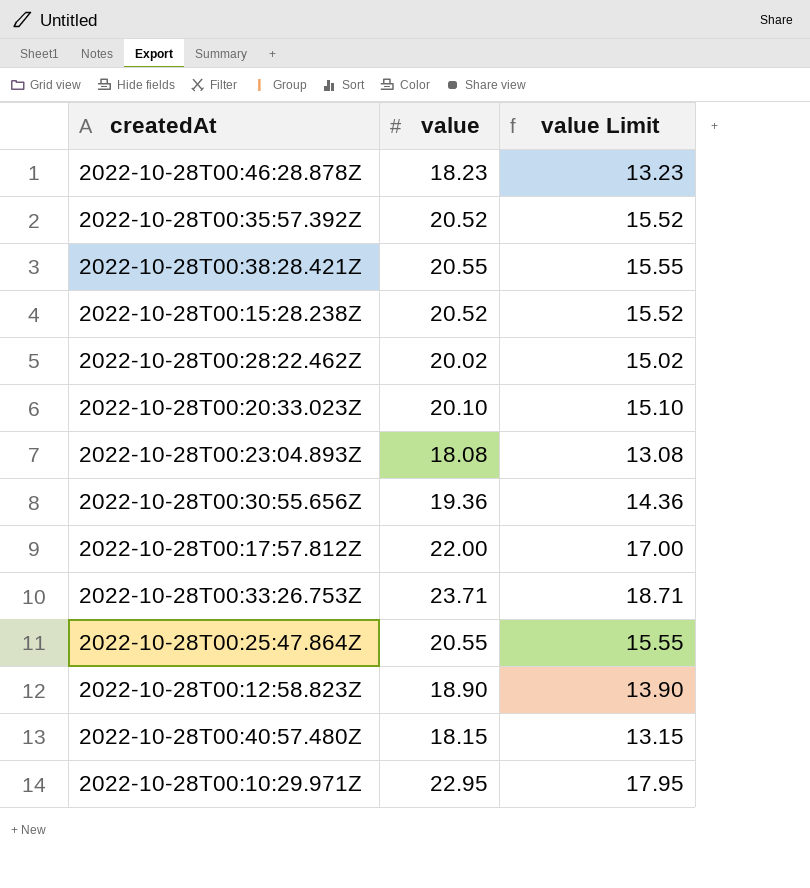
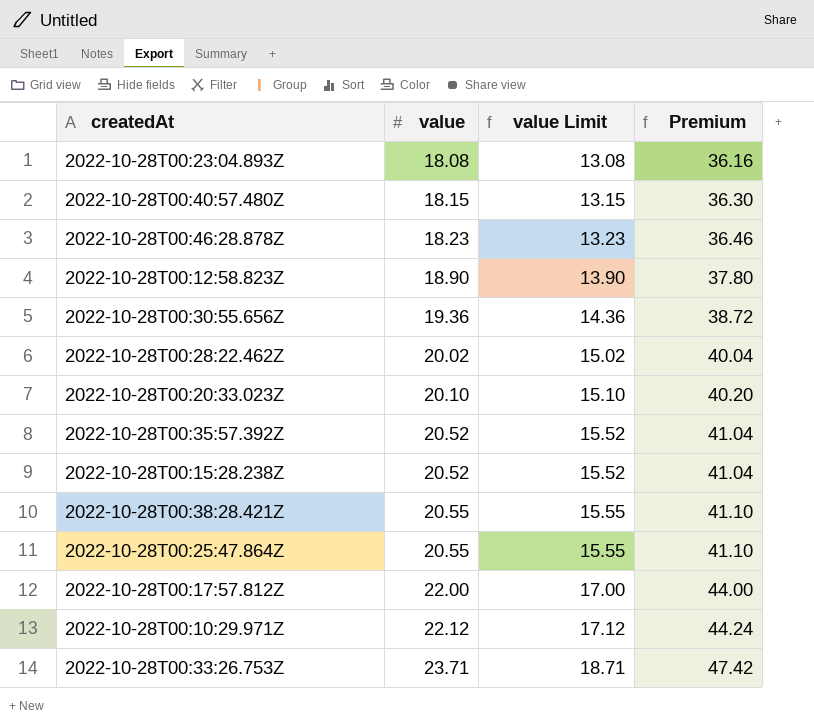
row order: none -> value ascending
column Premium | formula: none -> [value] * 2
2022-10-28T00:10:29.971Z | value: 22.95 -> 22.12
2022-10-28T00:10:29.971Z | value Limit: 17.95 -> 17.12

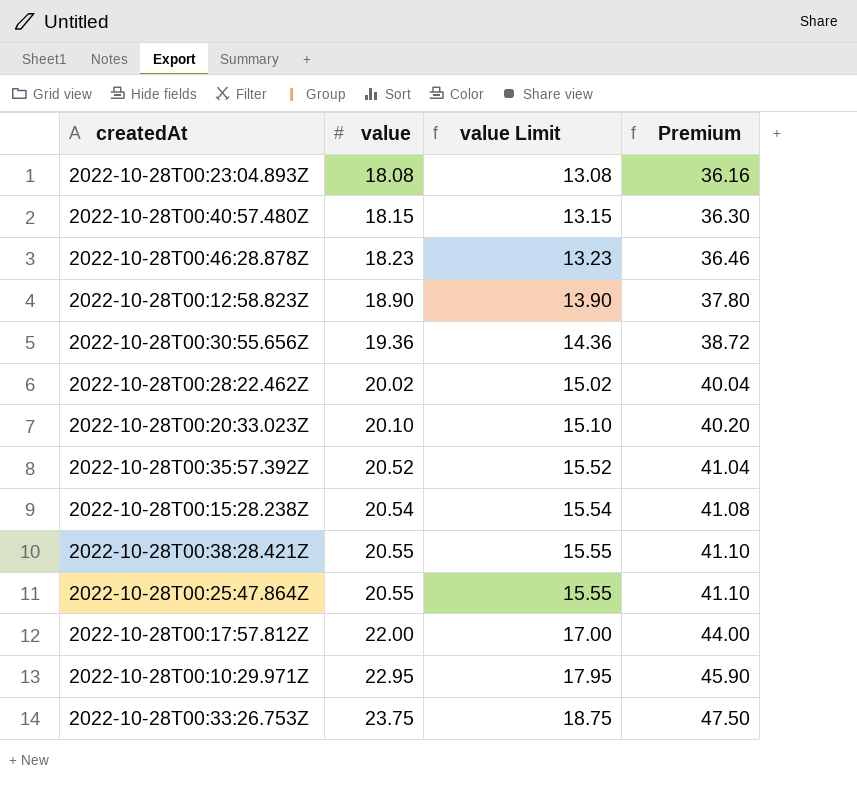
2022-10-28T00:15:28.238Z | value: 20.52 -> 20.54
2022-10-28T00:15:28.238Z | value Limit: 15.52 -> 15.54
2022-10-28T00:15:28.238Z | Premium: 41.04 -> 41.08
2022-10-28T00:10:29.971Z | value: 22.12 -> 22.95
2022-10-28T00:10:29.971Z | value Limit: 17.12 -> 17.95
2022-10-28T00:10:29.971Z | Premium: 44.24 -> 45.90
2022-10-28T00:33:26.753Z | value: 23.71 -> 23.75
2022-10-28T00:33:26.753Z | value Limit: 18.71 -> 18.75
2022-10-28T00:33:26.753Z | Premium: 47.42 -> 47.50

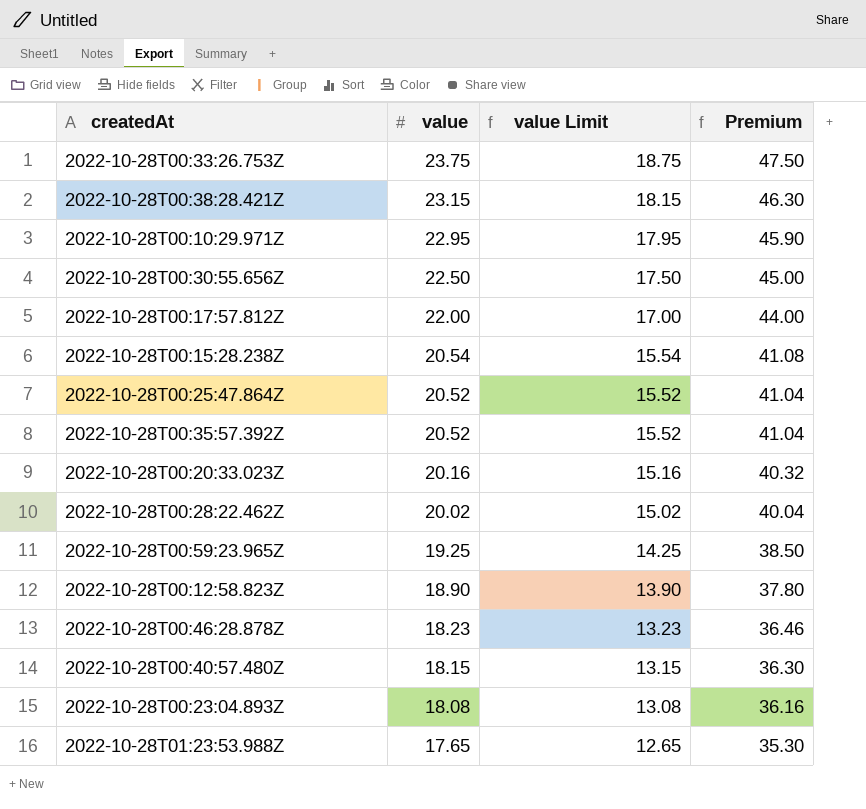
row order: value ascending -> value descending
2022-10-28T00:38:28.421Z | value: 20.55 -> 23.15
2022-10-28T00:38:28.421Z | value Limit: 15.55 -> 18.15
2022-10-28T00:38:28.421Z | Premium: 41.10 -> 46.30
2022-10-28T00:30:55.656Z | value: 19.36 -> 22.50
2022-10-28T00:30:55.656Z | value Limit: 14.36 -> 17.50
2022-10-28T00:30:55.656Z | Premium: 38.72 -> 45.00
2022-10-28T00:25:47.864Z | value: 20.55 -> 20.52
2022-10-28T00:25:47.864Z | value Limit: 15.55 -> 15.52
2022-10-28T00:25:47.864Z | Premium: 41.10 -> 41.04
2022-10-28T00:20:33.023Z | value: 20.10 -> 20.16
2022-10-28T00:20:33.023Z | value Limit: 15.10 -> 15.16
2022-10-28T00:20:33.023Z | Premium: 40.20 -> 40.32
row 2022-10-28T00:59:23.965Z: none -> 19.25 | 14.25 | 38.50
row 2022-10-28T01:23:53.988Z: none -> 17.65 | 12.65 | 35.30

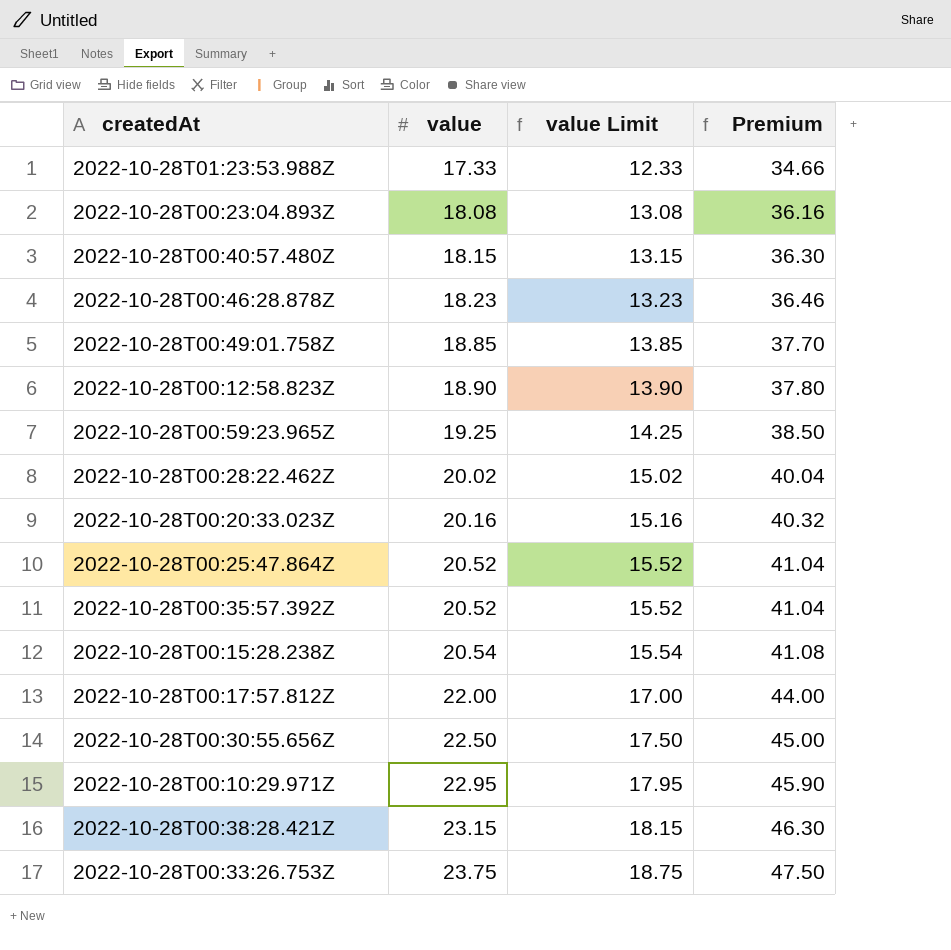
row order: value descending -> value ascending
2022-10-28T01:23:53.988Z | value: 17.65 -> 17.33
2022-10-28T01:23:53.988Z | value Limit: 12.65 -> 12.33
2022-10-28T01:23:53.988Z | Premium: 35.30 -> 34.66
row 2022-10-28T00:49:01.758Z: none -> 18.85 | 13.85 | 37.70

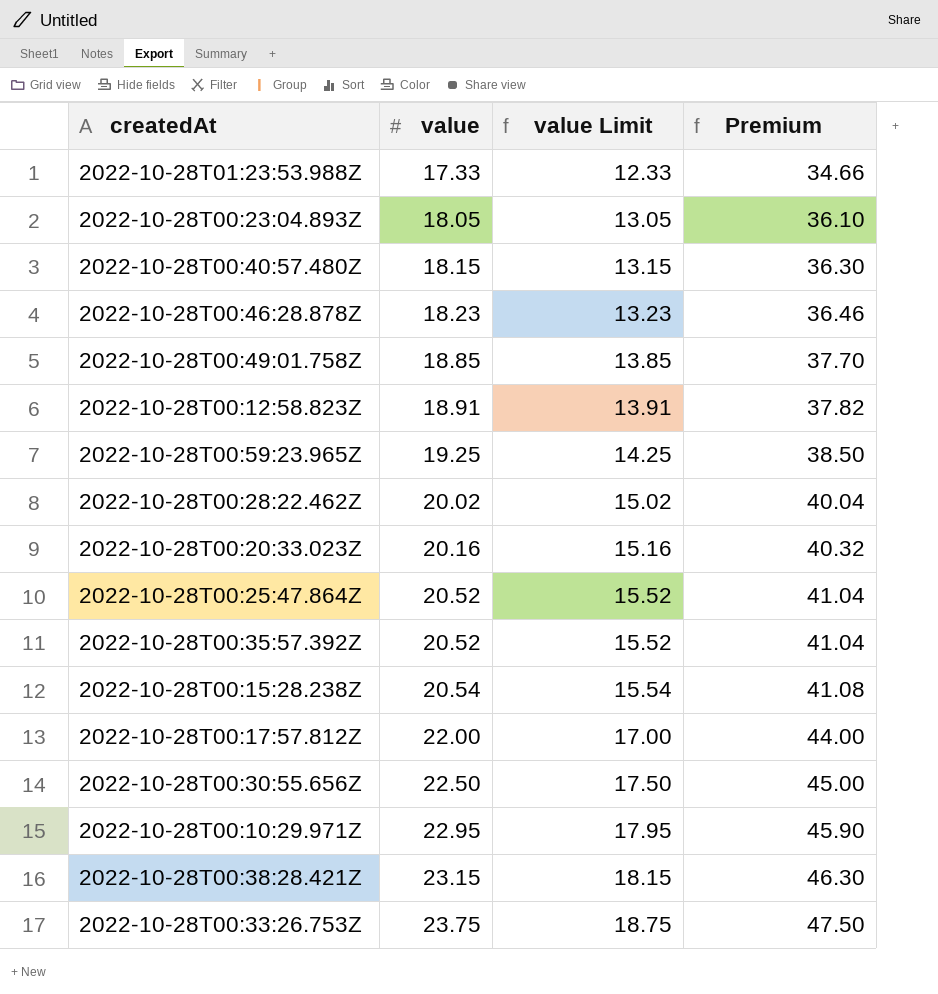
2022-10-28T00:23:04.893Z | value: 18.08 -> 18.05
2022-10-28T00:23:04.893Z | value Limit: 13.08 -> 13.05
2022-10-28T00:23:04.893Z | Premium: 36.16 -> 36.10
2022-10-28T00:12:58.823Z | value: 18.90 -> 18.91
2022-10-28T00:12:58.823Z | value Limit: 13.90 -> 13.91
2022-10-28T00:12:58.823Z | Premium: 37.80 -> 37.82

